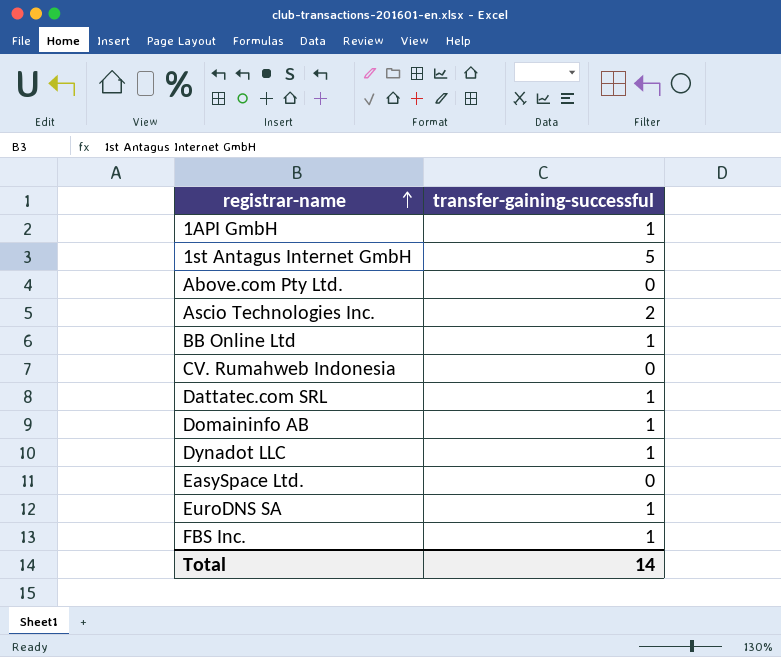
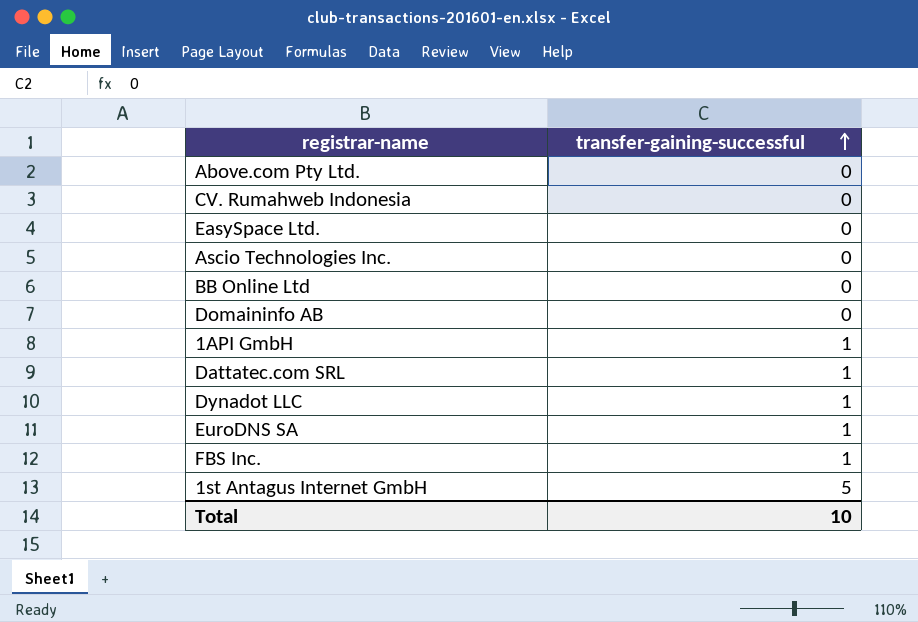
row order: registrar-name ascending -> transfer-gaining-successful ascending
Ascio Technologies Inc. | transfer-gaining-successful: 2 -> 0
BB Online Ltd | transfer-gaining-successful: 1 -> 0
Domaininfo AB | transfer-gaining-successful: 1 -> 0
Total | transfer-gaining-successful: 14 -> 10

